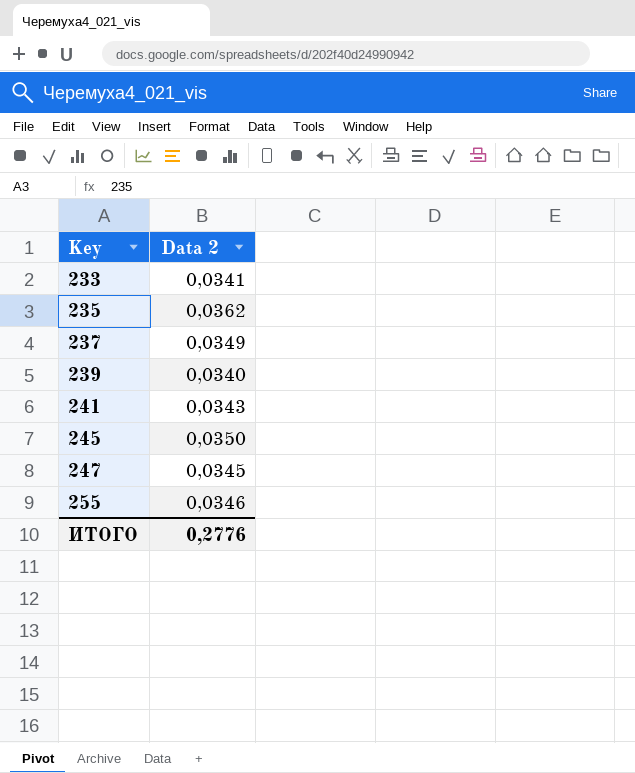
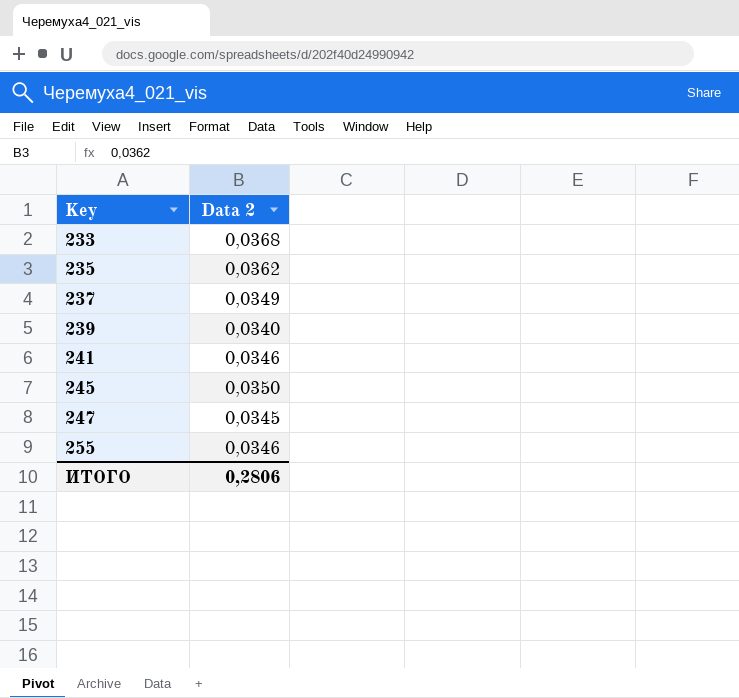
233 | Data 2: 0,0341 -> 0,0368
241 | Data 2: 0,0343 -> 0,0346
ИТОГО | Data 2: 0,2776 -> 0,2806

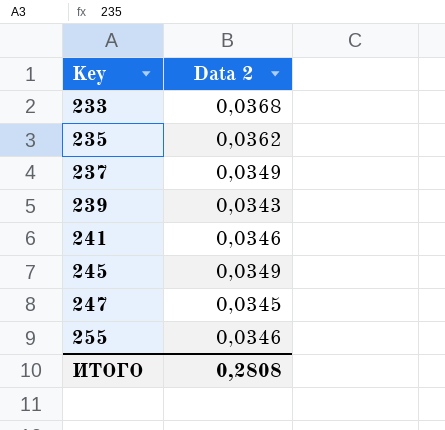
239 | Data 2: 0,0340 -> 0,0343
245 | Data 2: 0,0350 -> 0,0349
ИТОГО | Data 2: 0,2806 -> 0,2808

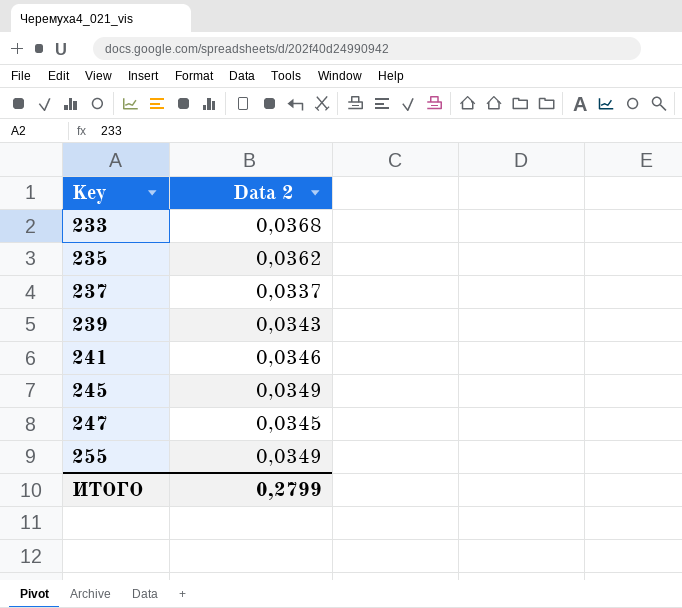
237 | Data 2: 0,0349 -> 0,0337
255 | Data 2: 0,0346 -> 0,0349
ИТОГО | Data 2: 0,2808 -> 0,2799

